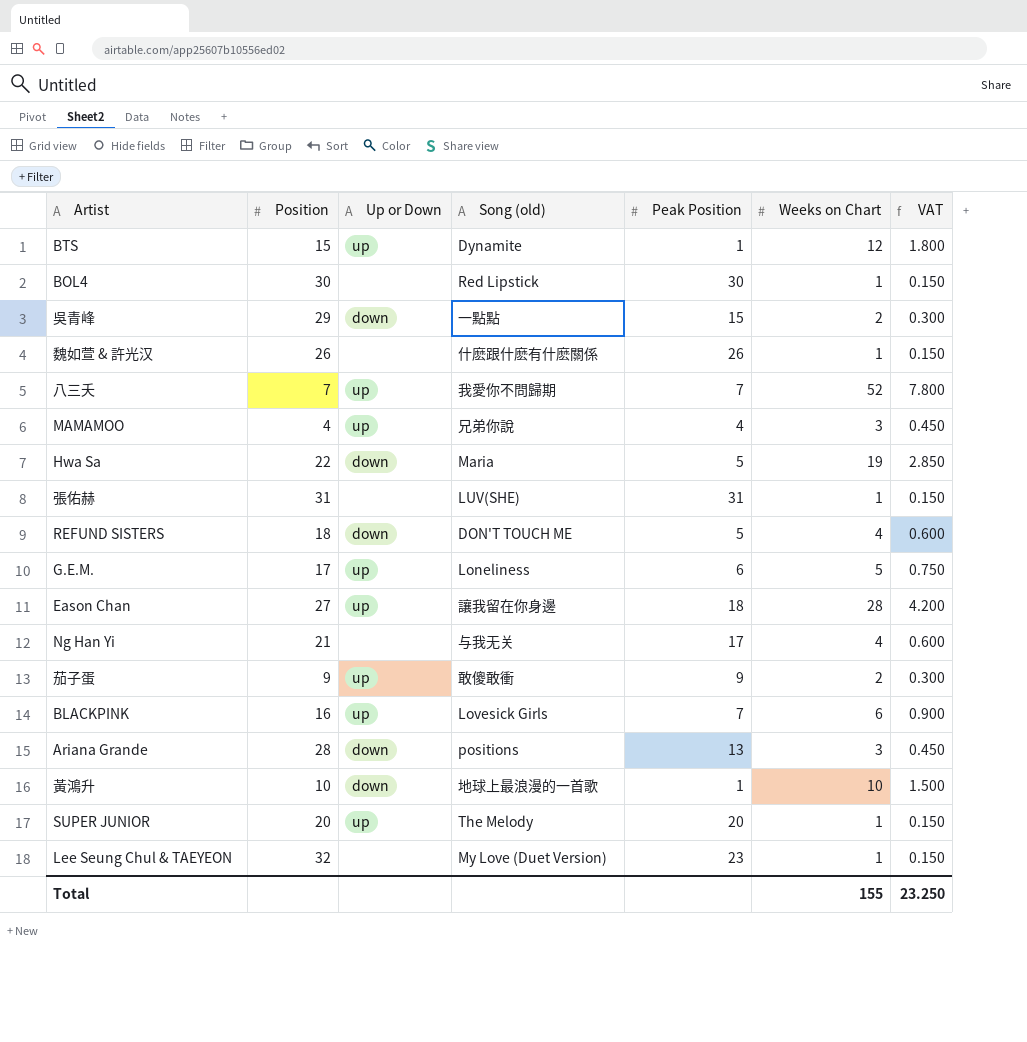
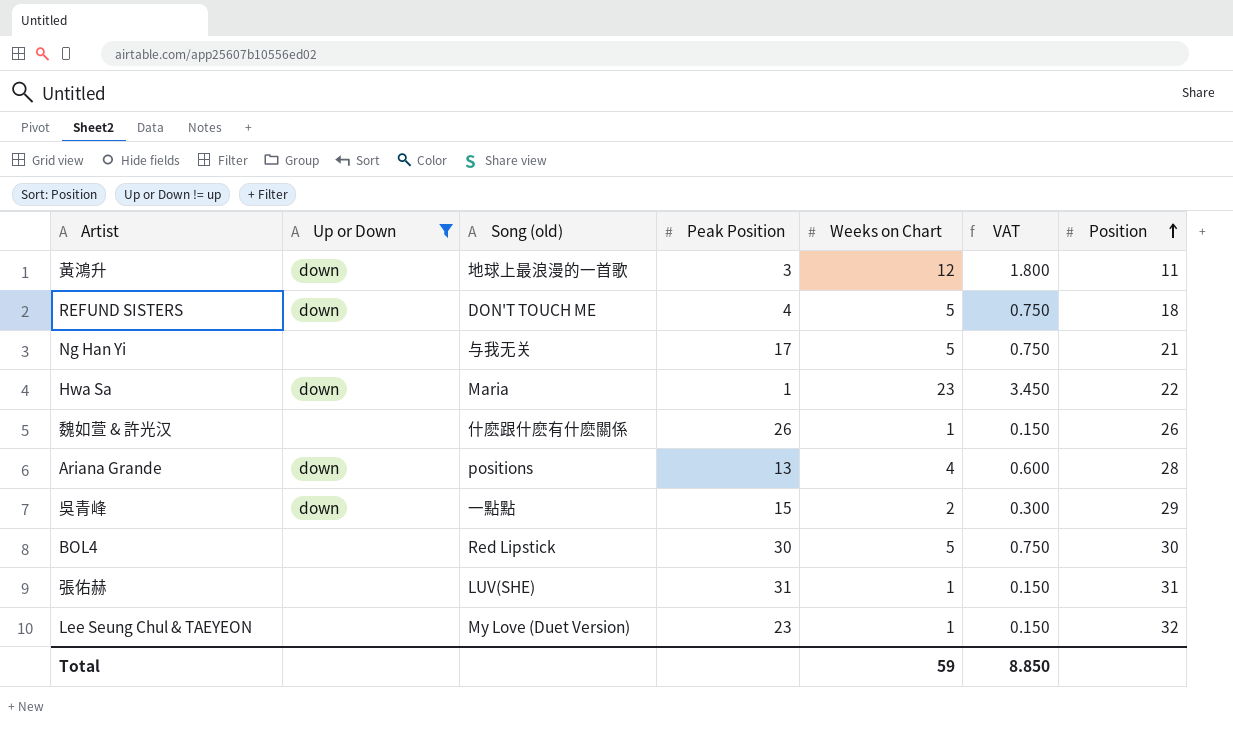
filter: none -> Up or Down != up
row order: none -> Position ascending
column Position | position: 2 -> 7
黃鴻升 | Peak Position: 1 -> 3
黃鴻升 | Weeks on Chart: 10 -> 12
黃鴻升 | VAT: 1.500 -> 1.800
黃鴻升 | Position: 10 -> 11
REFUND SISTERS | Peak Position: 5 -> 4
REFUND SISTERS | Weeks on Chart: 4 -> 5
REFUND SISTERS | VAT: 0.600 -> 0.750
Ng Han Yi | Weeks on Chart: 4 -> 5
Ng Han Yi | VAT: 0.600 -> 0.750
Hwa Sa | Peak Position: 5 -> 1
Hwa Sa | Weeks on Chart: 19 -> 23
Hwa Sa | VAT: 2.850 -> 3.450
Ariana Grande | Weeks on Chart: 3 -> 4
Ariana Grande | VAT: 0.450 -> 0.600
BOL4 | Weeks on Chart: 1 -> 5
BOL4 | VAT: 0.150 -> 0.750
Total | Weeks on Chart: 155 -> 59
Total | VAT: 23.250 -> 8.850

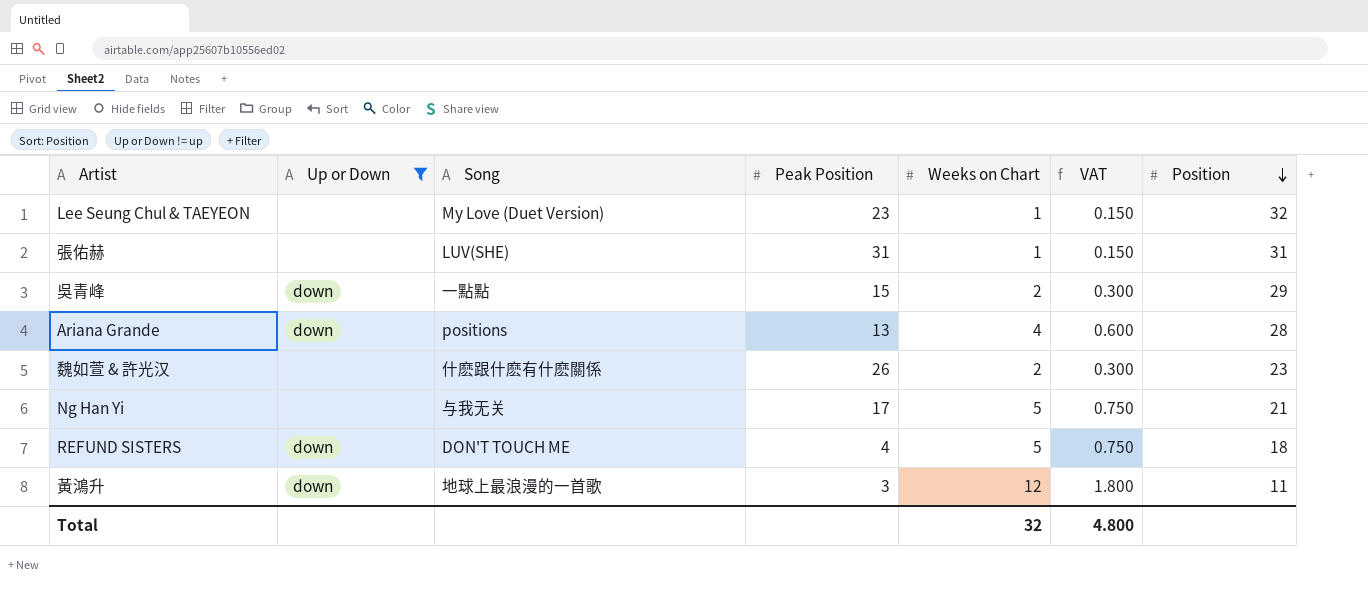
row order: Position ascending -> Position descending
column name: Song (old) -> Song
row Hwa Sa: down | Maria | 1 | 23 | 3.450 | 22 -> none
row BOL4: none | Red Lipstick | 30 | 5 | 0.750 | 30 -> none
魏如萱 & 許光汉 | Weeks on Chart: 1 -> 2
魏如萱 & 許光汉 | VAT: 0.150 -> 0.300
魏如萱 & 許光汉 | Position: 26 -> 23
Total | Weeks on Chart: 59 -> 32
Total | VAT: 8.850 -> 4.800

